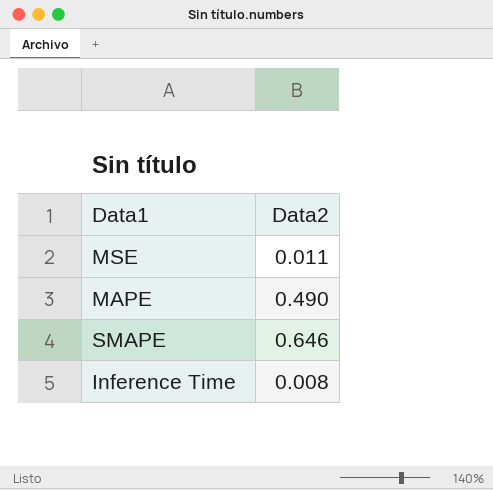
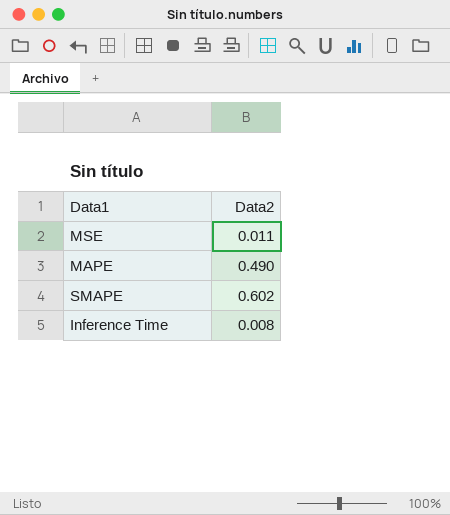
SMAPE | Data2: 0.646 -> 0.602

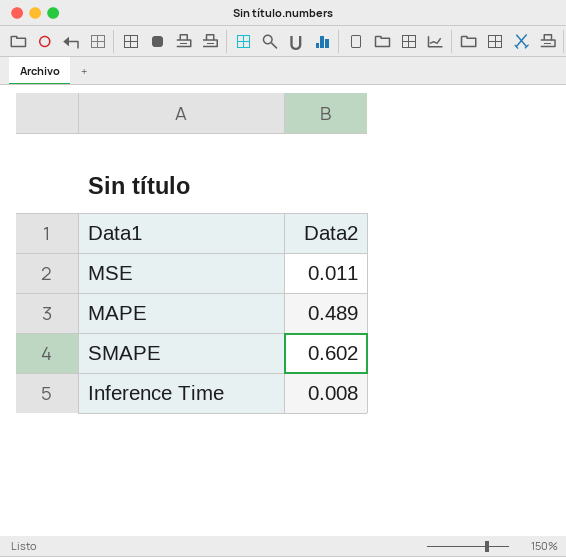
MAPE | Data2: 0.490 -> 0.489

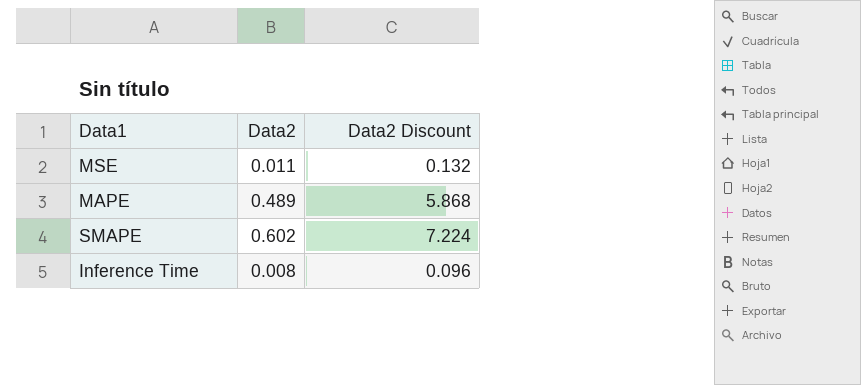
column Data2 Discount | formula: none -> [Data2] * 12

